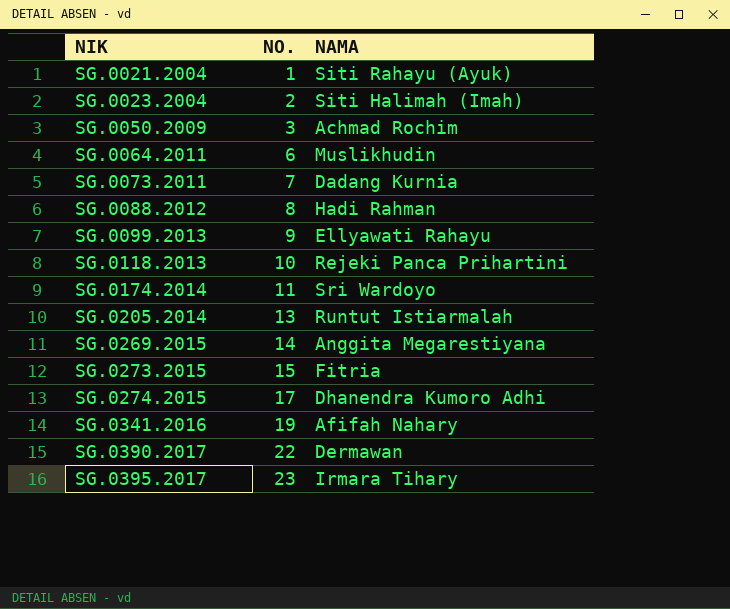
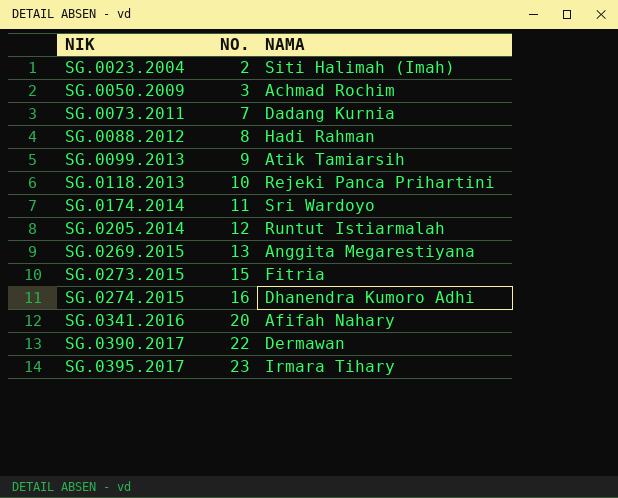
row SG.0021.2004: 1 | Siti Rahayu (Ayuk) -> none
row SG.0064.2011: 6 | Muslikhudin -> none
SG.0099.2013 | NAMA: Ellyawati Rahayu -> Atik Tamiarsih
SG.0205.2014 | NO.: 13 -> 12
SG.0269.2015 | NO.: 14 -> 13
SG.0274.2015 | NO.: 17 -> 16
SG.0341.2016 | NO.: 19 -> 20

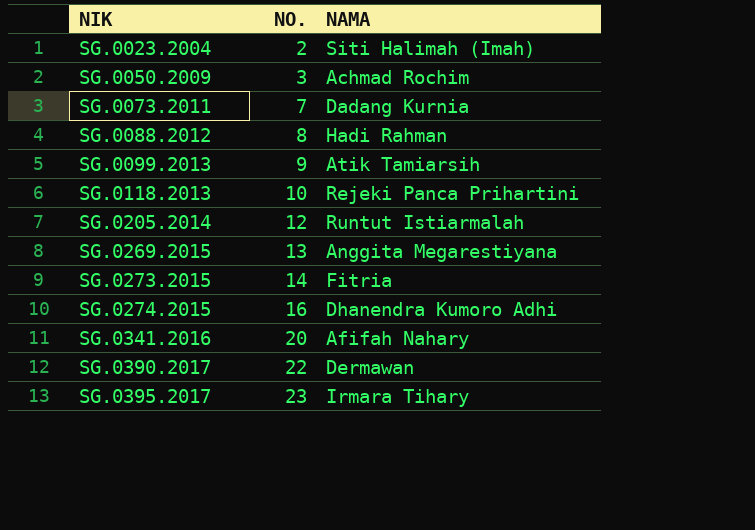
row SG.0174.2014: 11 | Sri Wardoyo -> none
SG.0273.2015 | NO.: 15 -> 14

